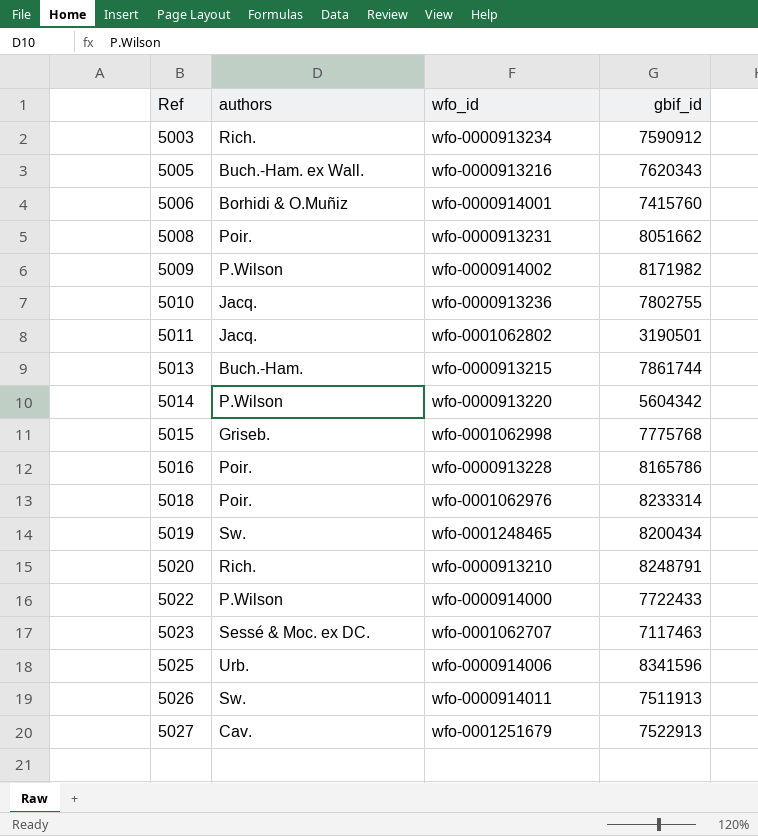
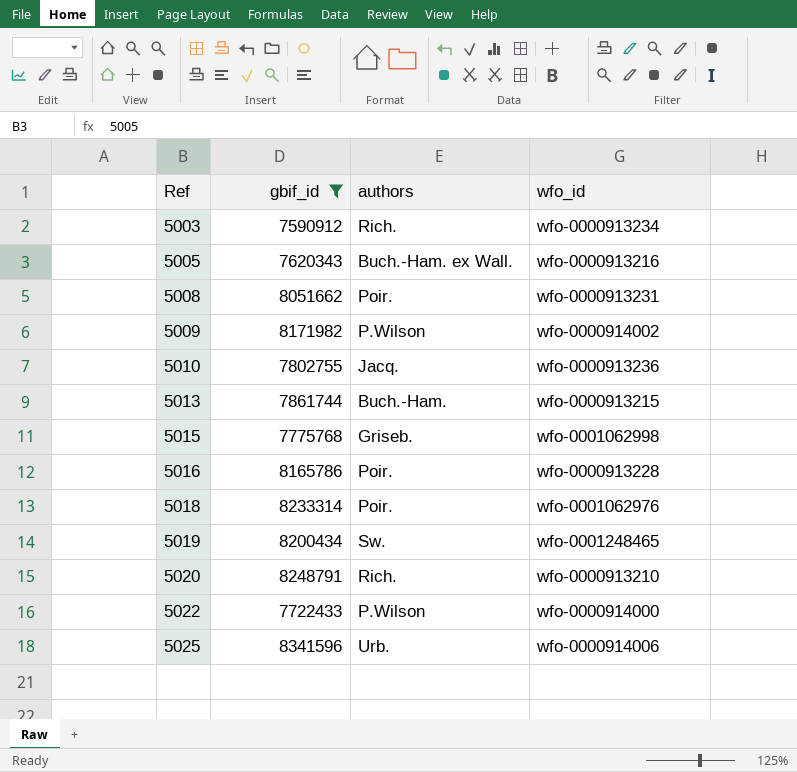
filter: none -> gbif_id >= 7590912
column gbif_id | position: 4 -> 2

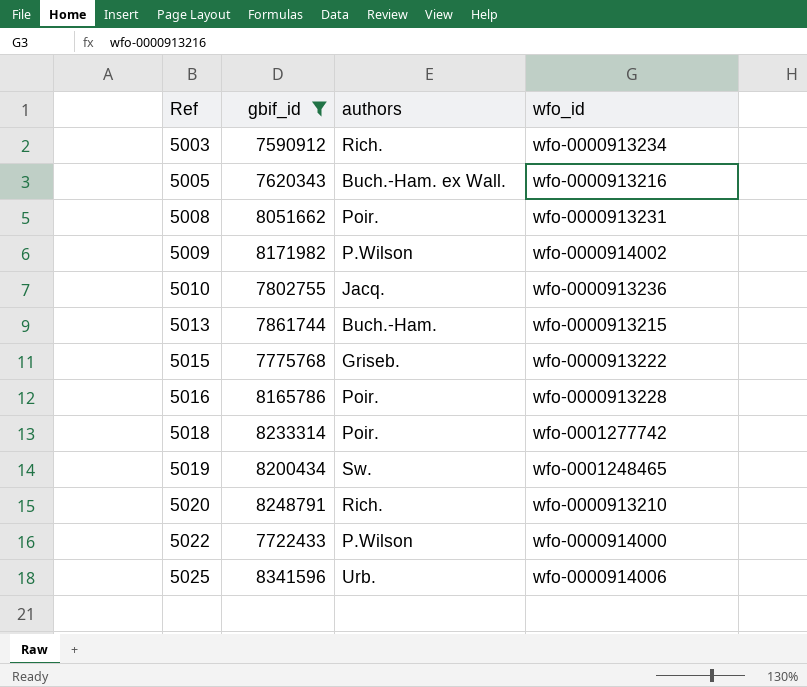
5015 | wfo_id: wfo-0001062998 -> wfo-0000913222
5018 | wfo_id: wfo-0001062976 -> wfo-0001277742

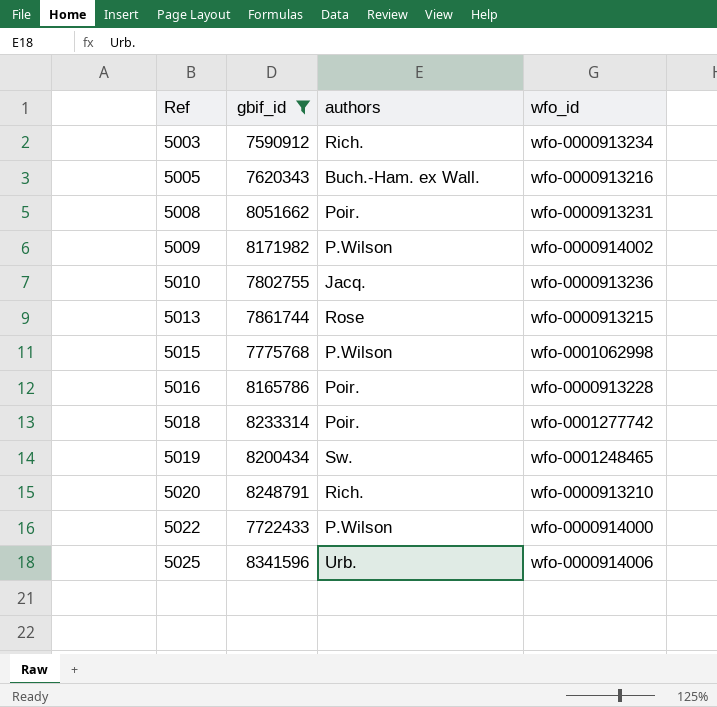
5013 | authors: Buch.-Ham. -> Rose
5015 | authors: Griseb. -> P.Wilson
5015 | wfo_id: wfo-0000913222 -> wfo-0001062998

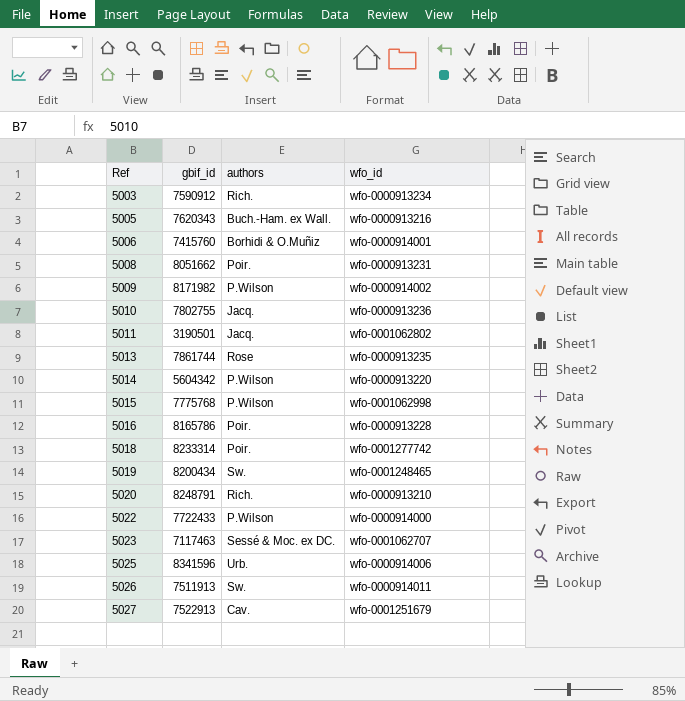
filter: gbif_id >= 7590912 -> none
5013 | wfo_id: wfo-0000913215 -> wfo-0000913235

